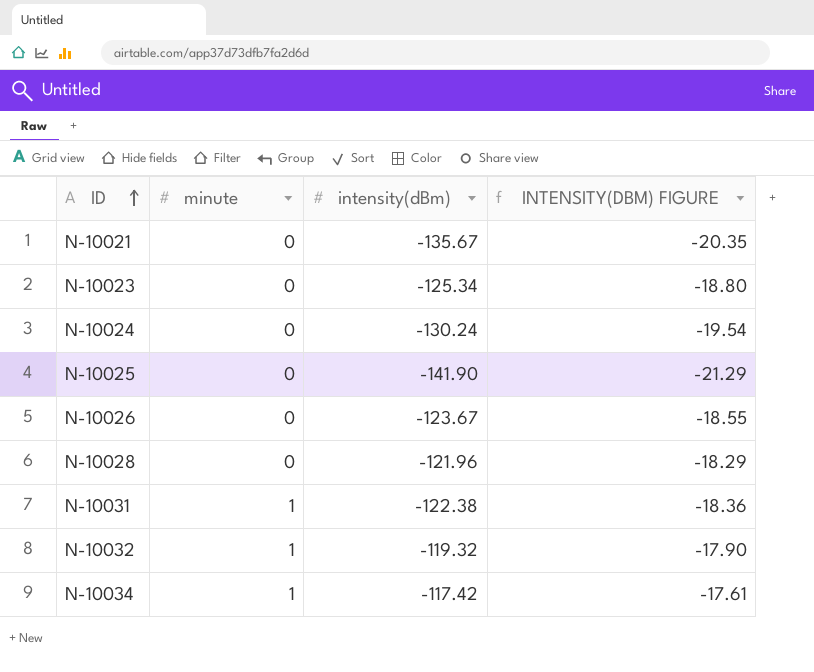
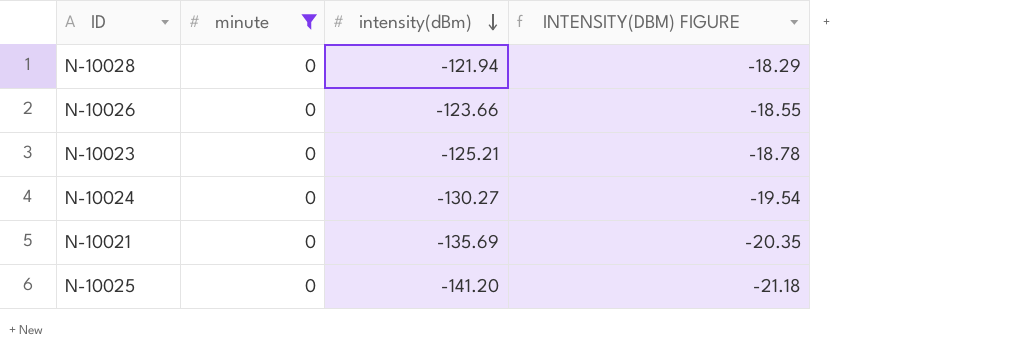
filter: none -> minute = 0
row order: ID ascending -> intensity(dBm) descending
N-10028 | intensity(dBm): -121.96 -> -121.94
N-10026 | intensity(dBm): -123.67 -> -123.66
N-10023 | intensity(dBm): -125.34 -> -125.21
N-10023 | INTENSITY(DBM) FIGURE: -18.80 -> -18.78
N-10024 | intensity(dBm): -130.24 -> -130.27
N-10021 | intensity(dBm): -135.67 -> -135.69
N-10025 | intensity(dBm): -141.90 -> -141.20
N-10025 | INTENSITY(DBM) FIGURE: -21.29 -> -21.18

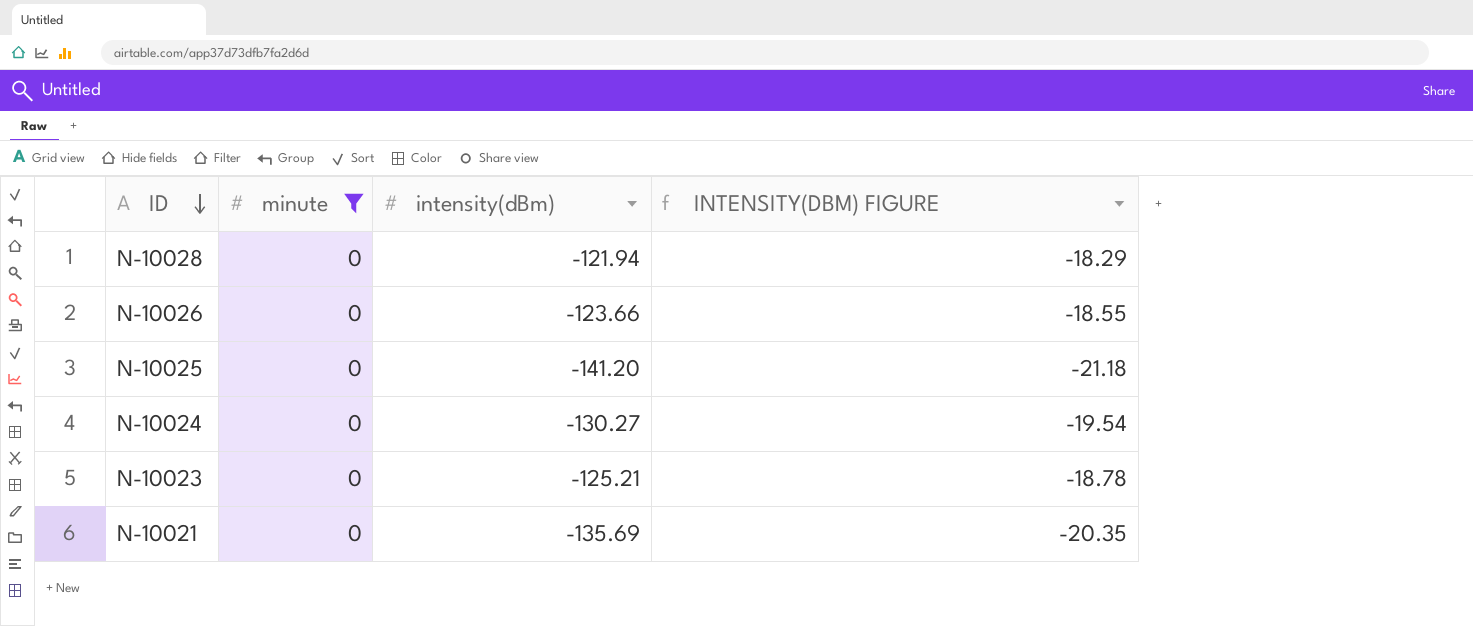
row order: intensity(dBm) descending -> ID descending

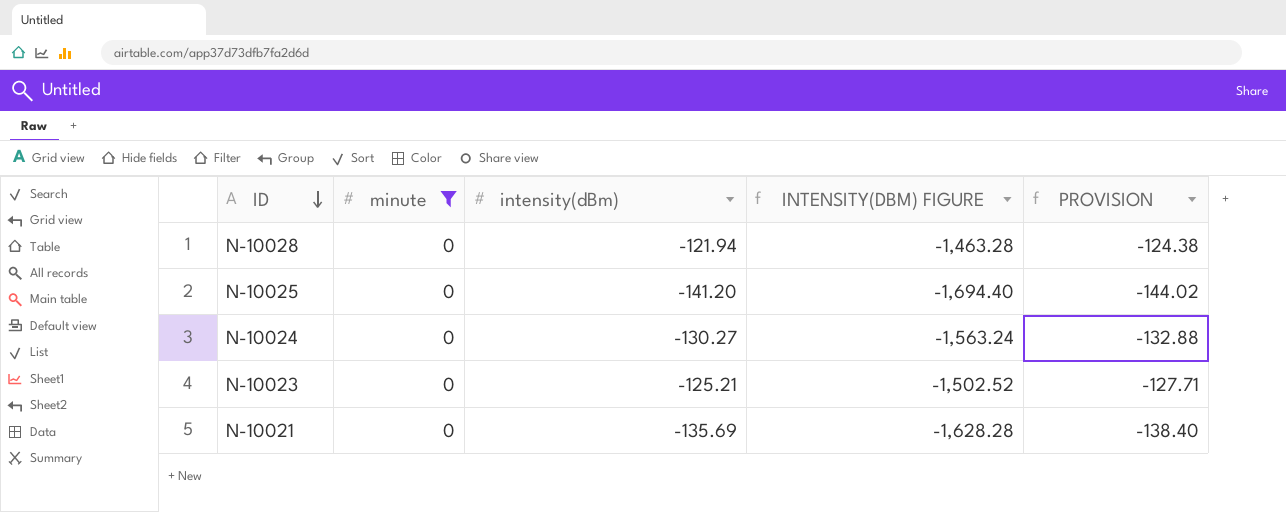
column INTENSITY(DBM) FIGURE | formula: [intensity(dBm)] * 0.15 -> [intensity(dBm)] * 12
column PROVISION | formula: none -> [intensity(dBm)] * 1.02
row N-10026: 0 | -123.66 | -18.55 -> none

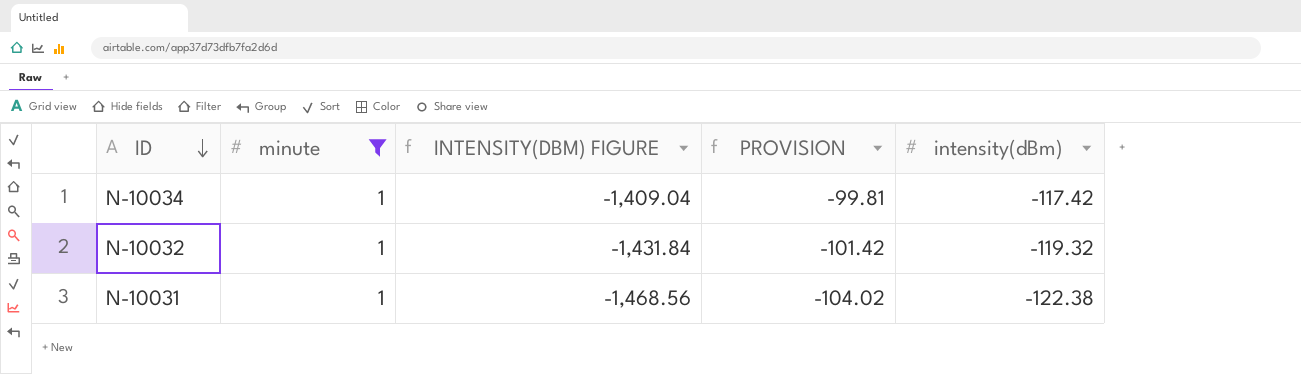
filter: minute = 0 -> minute = 1
column PROVISION | formula: [intensity(dBm)] * 1.02 -> [intensity(dBm)] * 0.85
column intensity(dBm) | position: 3 -> 5

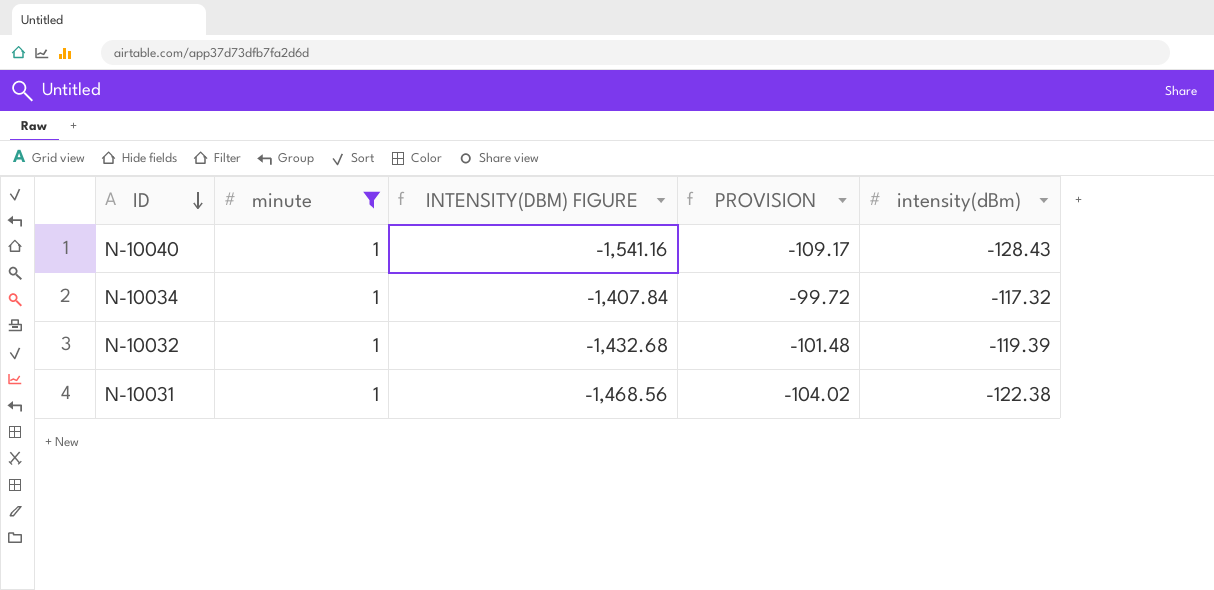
row N-10040: none -> 1 | -1,541.16 | -109.17 | -128.43
N-10034 | INTENSITY(DBM) FIGURE: -1,409.04 -> -1,407.84
N-10034 | PROVISION: -99.81 -> -99.72
N-10034 | intensity(dBm): -117.42 -> -117.32
N-10032 | INTENSITY(DBM) FIGURE: -1,431.84 -> -1,432.68
N-10032 | PROVISION: -101.42 -> -101.48
N-10032 | intensity(dBm): -119.32 -> -119.39

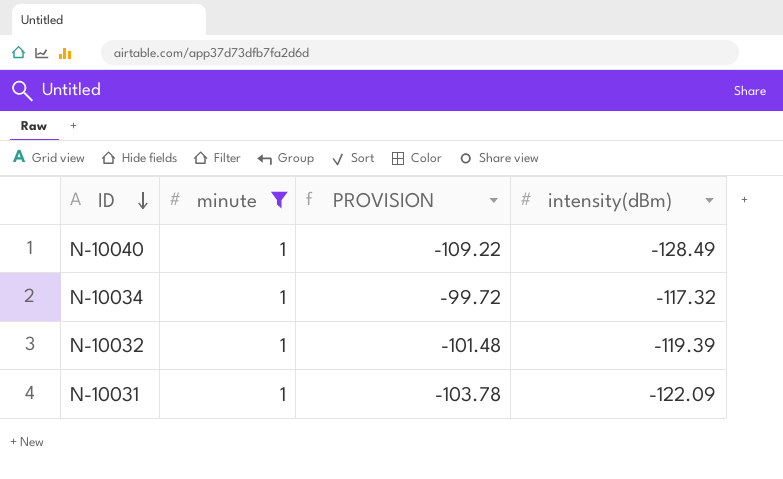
column INTENSITY(DBM) FIGURE | formula: [intensity(dBm)] * 12 -> none
N-10040 | PROVISION: -109.17 -> -109.22
N-10040 | intensity(dBm): -128.43 -> -128.49
N-10031 | PROVISION: -104.02 -> -103.78
N-10031 | intensity(dBm): -122.38 -> -122.09

